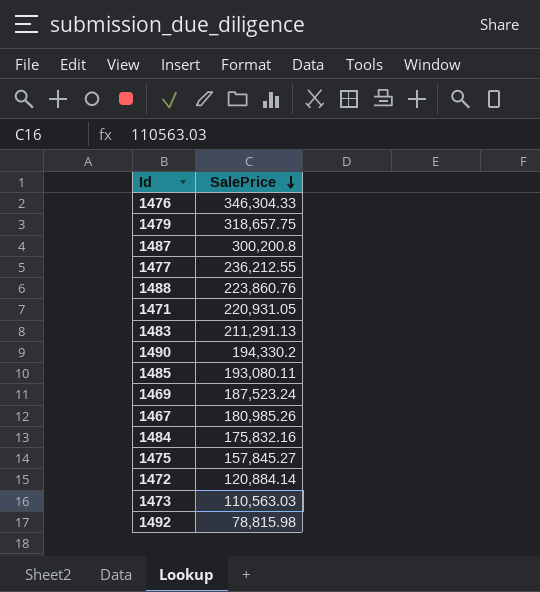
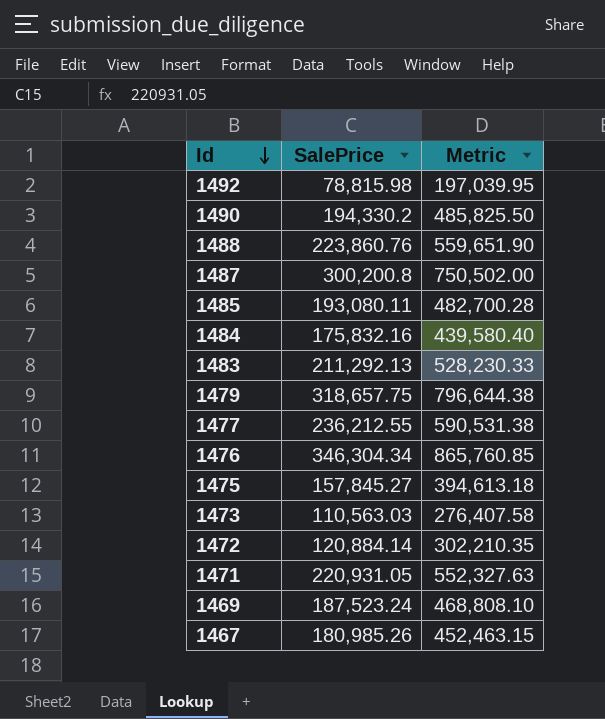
row order: SalePrice descending -> Id descending
column Metric | formula: none -> [SalePrice] * 2.5
1483 | SalePrice: 211,291.13 -> 211,292.13
1476 | SalePrice: 346,304.33 -> 346,304.34

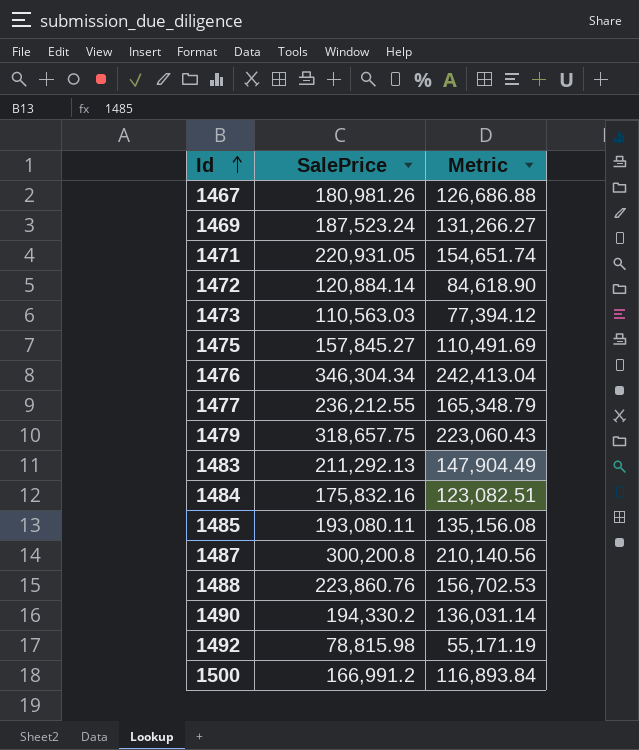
row order: Id descending -> Id ascending
column Metric | formula: [SalePrice] * 2.5 -> [SalePrice] * 0.7
1467 | SalePrice: 180,985.26 -> 180,981.26
row 1500: none -> 166,991.2 | 116,893.84

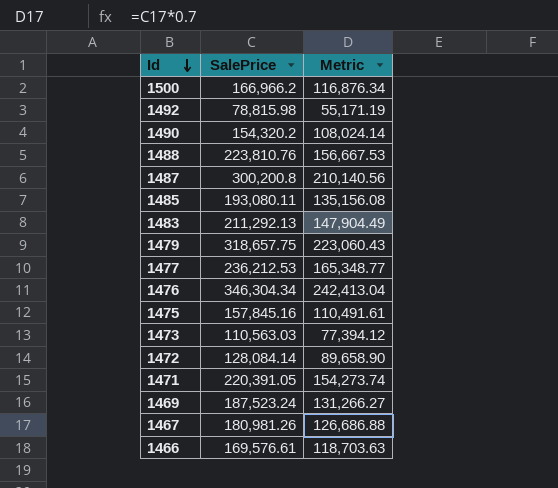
row order: Id ascending -> Id descending
row 1484: 175,832.16 | 123,082.51 -> none
1500 | SalePrice: 166,991.2 -> 166,966.2
1500 | Metric: 116,893.84 -> 116,876.34
1490 | SalePrice: 194,330.2 -> 154,320.2
1490 | Metric: 136,031.14 -> 108,024.14
1488 | SalePrice: 223,860.76 -> 223,810.76
1488 | Metric: 156,702.53 -> 156,667.53
1477 | SalePrice: 236,212.55 -> 236,212.53
1477 | Metric: 165,348.79 -> 165,348.77
1475 | SalePrice: 157,845.27 -> 157,845.16
1475 | Metric: 110,491.69 -> 110,491.61
1472 | SalePrice: 120,884.14 -> 128,084.14
1472 | Metric: 84,618.90 -> 89,658.90
1471 | SalePrice: 220,931.05 -> 220,391.05
1471 | Metric: 154,651.74 -> 154,273.74
row 1466: none -> 169,576.61 | 118,703.63

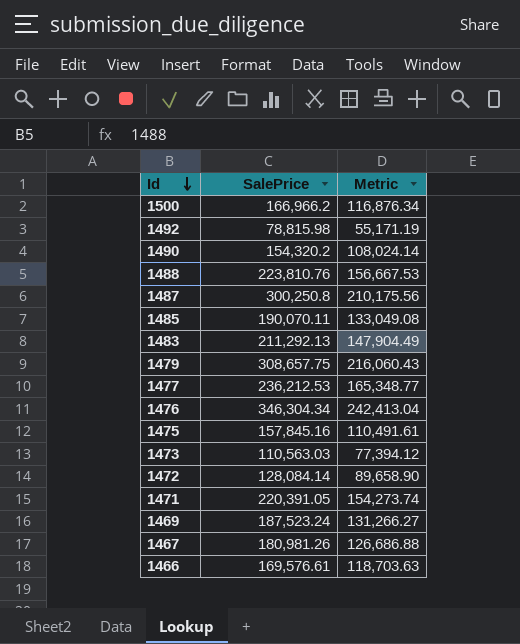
1487 | SalePrice: 300,200.8 -> 300,250.8
1487 | Metric: 210,140.56 -> 210,175.56
1485 | SalePrice: 193,080.11 -> 190,070.11
1485 | Metric: 135,156.08 -> 133,049.08
1479 | SalePrice: 318,657.75 -> 308,657.75
1479 | Metric: 223,060.43 -> 216,060.43

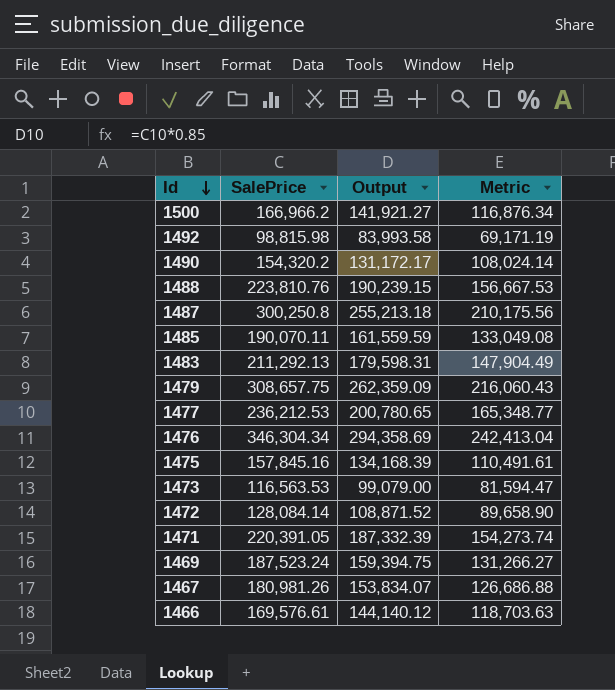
column Output | formula: none -> [SalePrice] * 0.85
1492 | SalePrice: 78,815.98 -> 98,815.98
1492 | Metric: 55,171.19 -> 69,171.19
1473 | SalePrice: 110,563.03 -> 116,563.53
1473 | Metric: 77,394.12 -> 81,594.47

